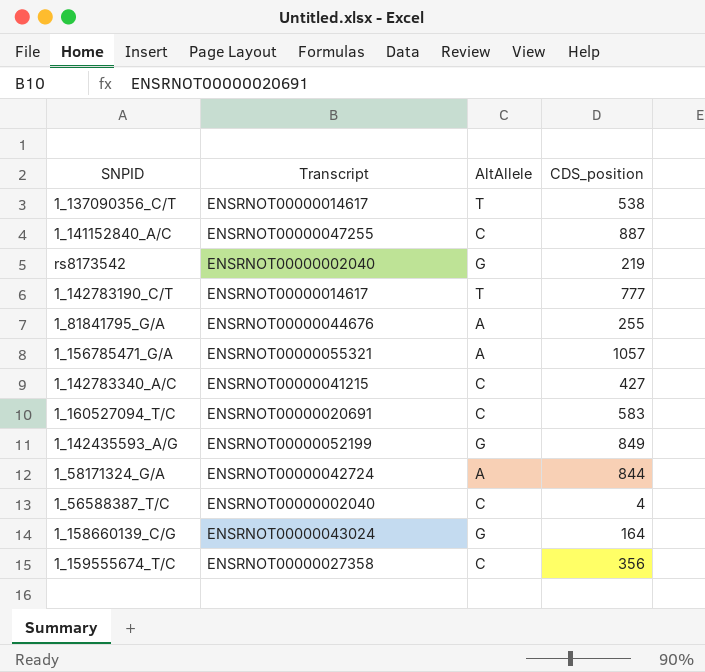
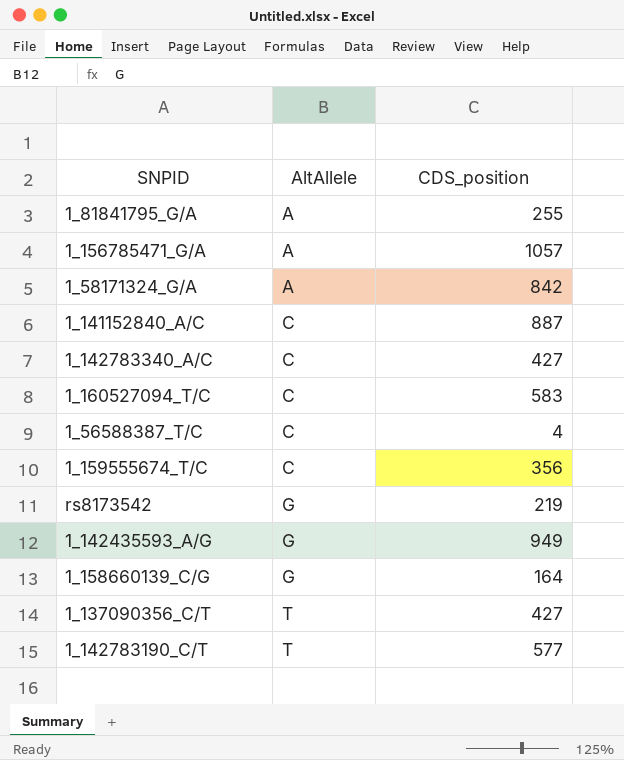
row order: none -> AltAllele ascending
column Transcript | position: 2 -> none
1_58171324_G/A | CDS_position: 844 -> 842
1_142435593_A/G | CDS_position: 849 -> 949
1_137090356_C/T | CDS_position: 538 -> 427
1_142783190_C/T | CDS_position: 777 -> 577

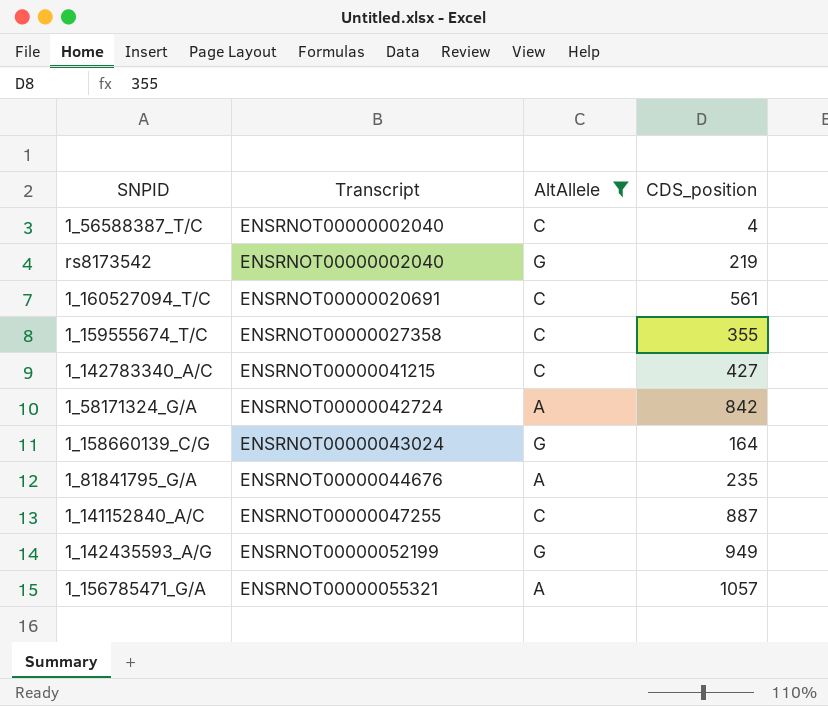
filter: none -> AltAllele != T
row order: AltAllele ascending -> Transcript ascending
column Transcript | position: none -> 2
1_160527094_T/C | CDS_position: 583 -> 561
1_159555674_T/C | CDS_position: 356 -> 355
1_81841795_G/A | CDS_position: 255 -> 235

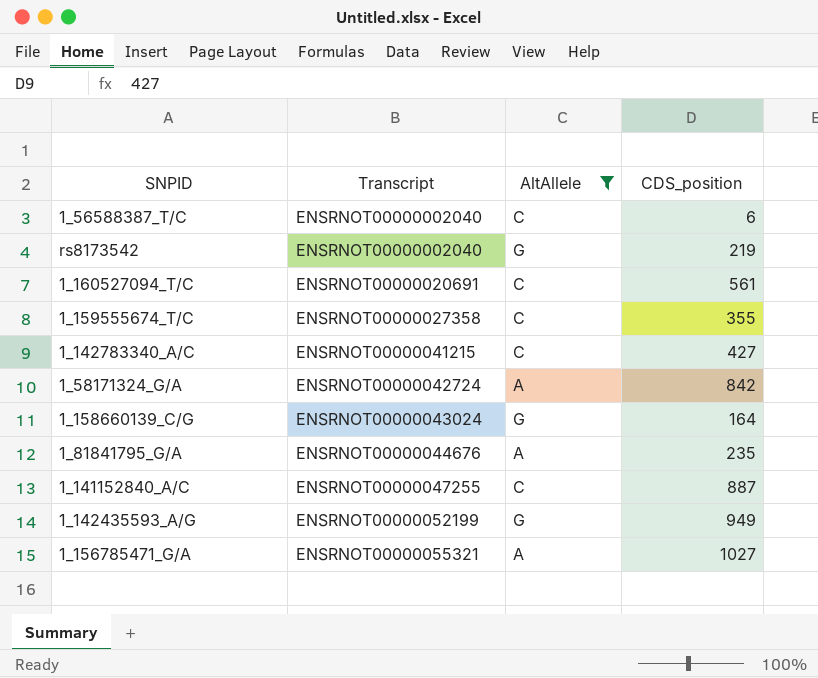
1_56588387_T/C | CDS_position: 4 -> 6
1_156785471_G/A | CDS_position: 1057 -> 1027

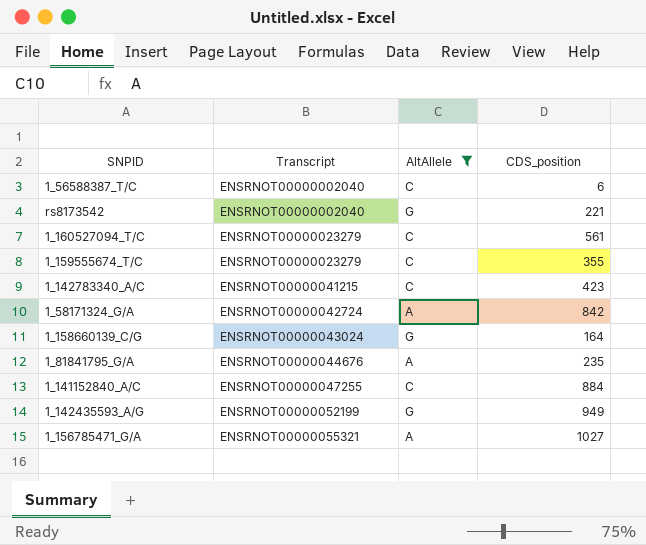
rs8173542 | CDS_position: 219 -> 221
1_160527094_T/C | Transcript: ENSRNOT00000020691 -> ENSRNOT00000023279
1_159555674_T/C | Transcript: ENSRNOT00000027358 -> ENSRNOT00000023279
1_142783340_A/C | CDS_position: 427 -> 423
1_141152840_A/C | CDS_position: 887 -> 884

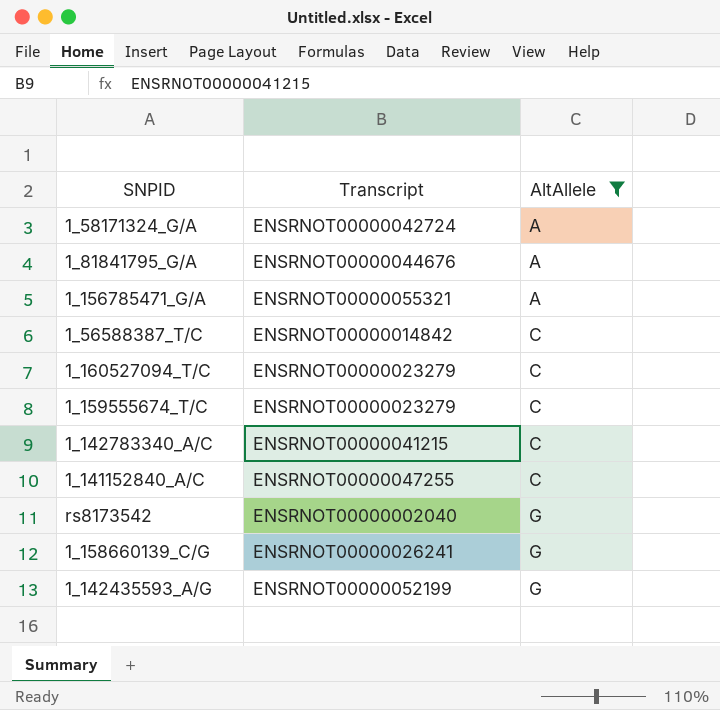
row order: Transcript ascending -> AltAllele ascending
column CDS_position | position: 4 -> none
1_56588387_T/C | Transcript: ENSRNOT00000002040 -> ENSRNOT00000014842
1_158660139_C/G | Transcript: ENSRNOT00000043024 -> ENSRNOT00000026241

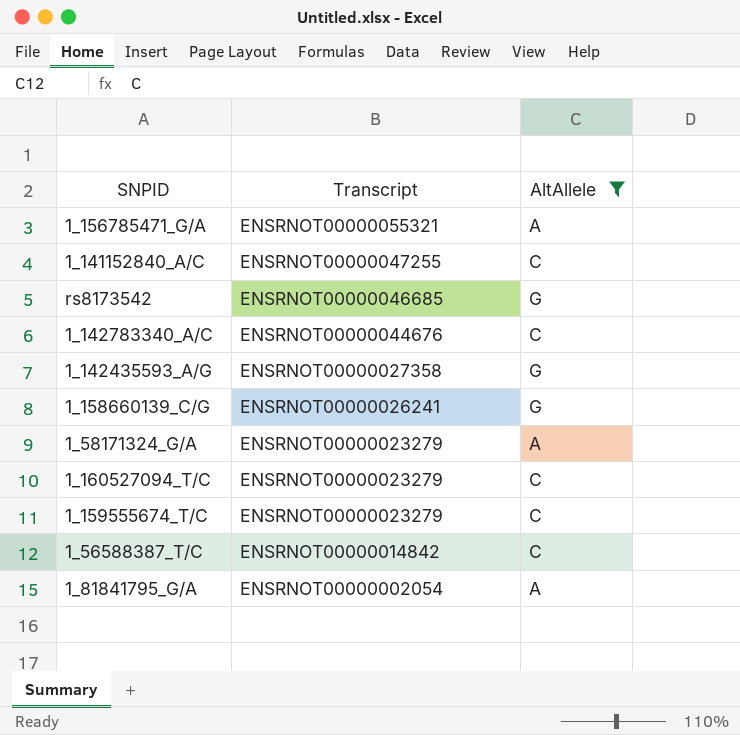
row order: AltAllele ascending -> Transcript descending
rs8173542 | Transcript: ENSRNOT00000002040 -> ENSRNOT00000046685
1_142783340_A/C | Transcript: ENSRNOT00000041215 -> ENSRNOT00000044676
1_142435593_A/G | Transcript: ENSRNOT00000052199 -> ENSRNOT00000027358
1_58171324_G/A | Transcript: ENSRNOT00000042724 -> ENSRNOT00000023279
1_81841795_G/A | Transcript: ENSRNOT00000044676 -> ENSRNOT00000002054

